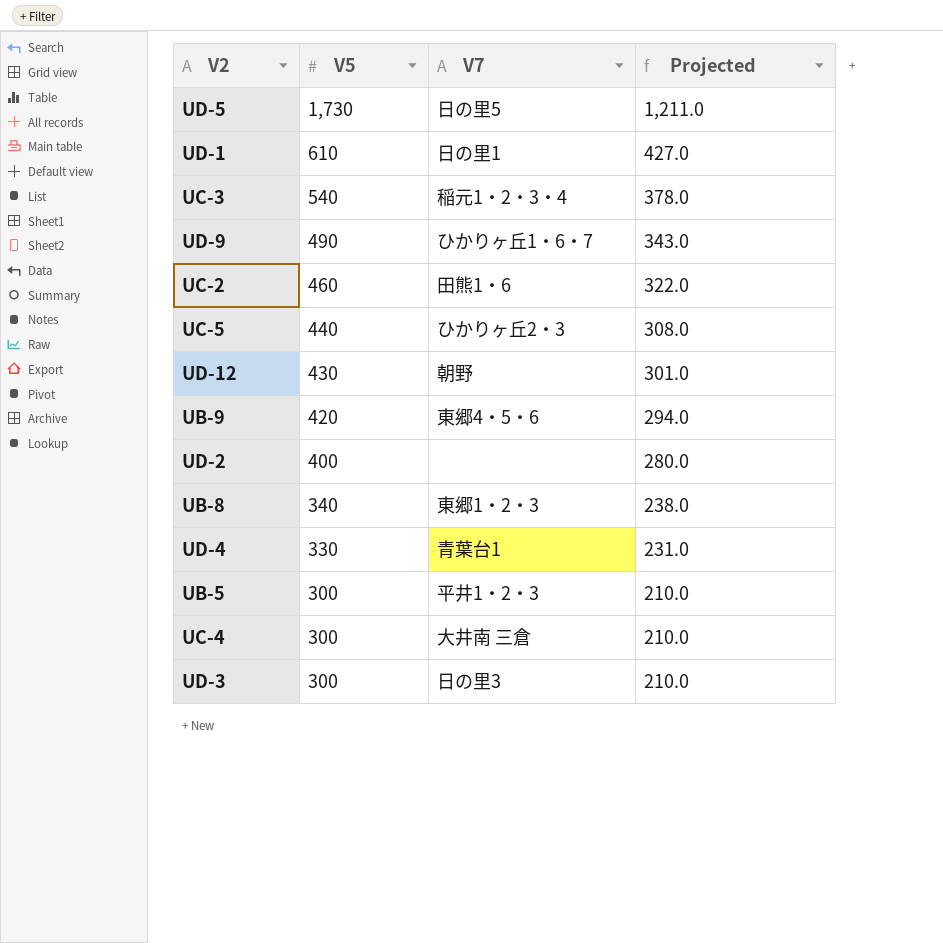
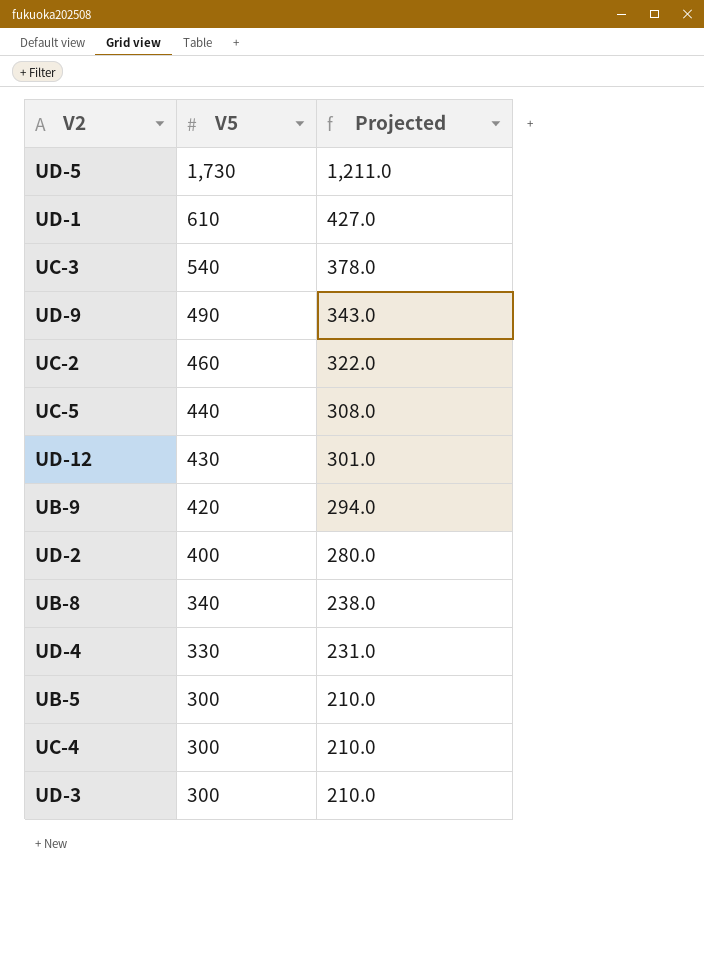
column V7 | position: 3 -> none

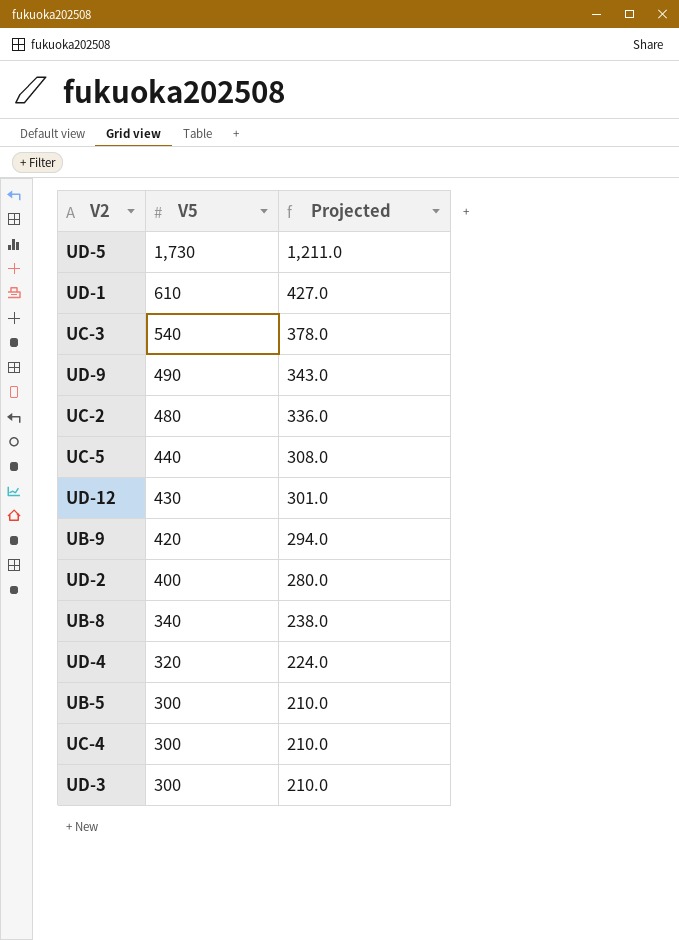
UC-2 | V5: 460 -> 480
UC-2 | Projected: 322.0 -> 336.0
UD-4 | V5: 330 -> 320
UD-4 | Projected: 231.0 -> 224.0

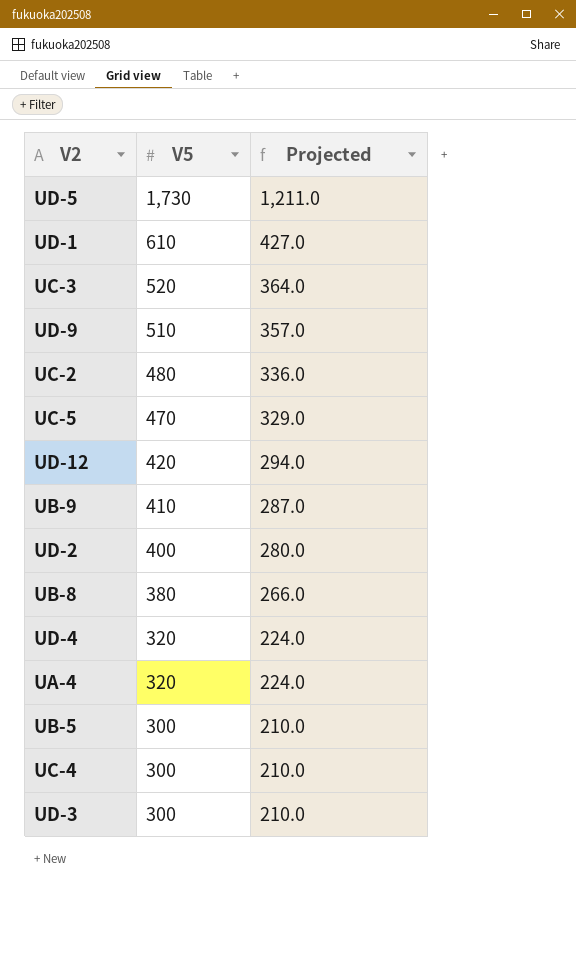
UC-3 | V5: 540 -> 520
UC-3 | Projected: 378.0 -> 364.0
UD-9 | V5: 490 -> 510
UD-9 | Projected: 343.0 -> 357.0
UC-5 | V5: 440 -> 470
UC-5 | Projected: 308.0 -> 329.0
UD-12 | V5: 430 -> 420
UD-12 | Projected: 301.0 -> 294.0
UB-9 | V5: 420 -> 410
UB-9 | Projected: 294.0 -> 287.0
UB-8 | V5: 340 -> 380
UB-8 | Projected: 238.0 -> 266.0
row UA-4: none -> 320 | 224.0

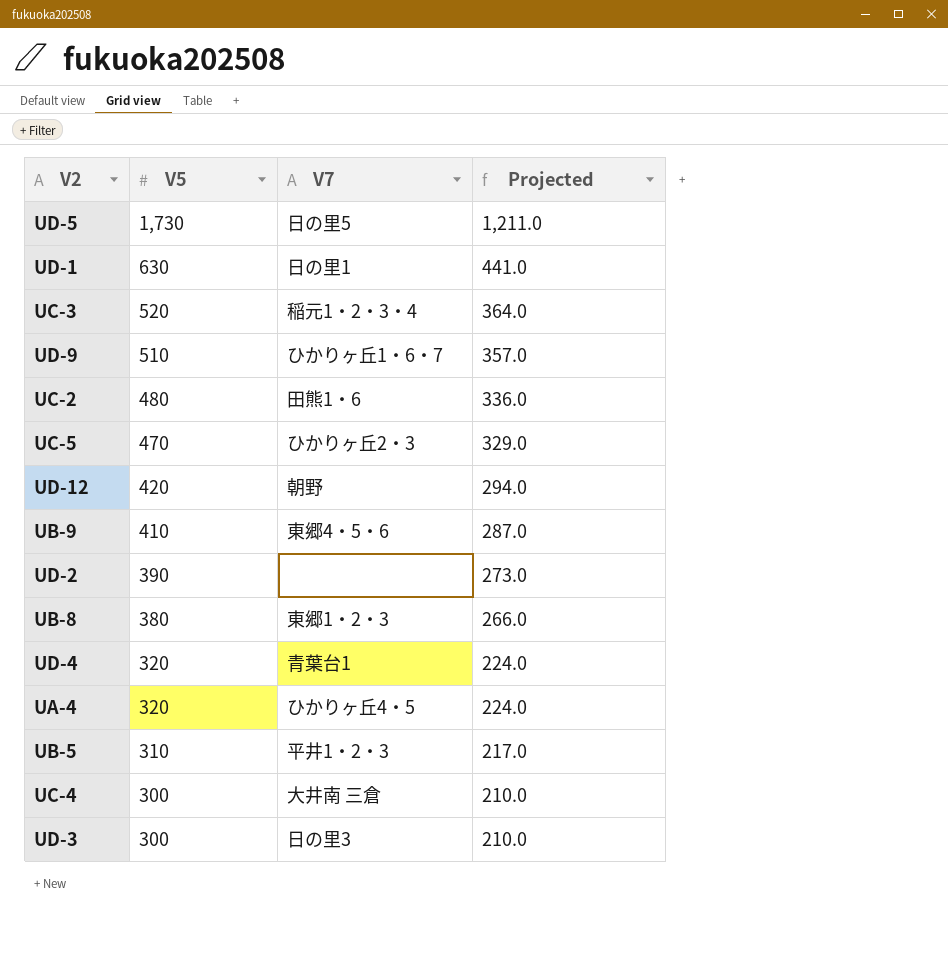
column V7 | position: none -> 3
UD-1 | V5: 610 -> 630
UD-1 | Projected: 427.0 -> 441.0
UD-2 | V5: 400 -> 390
UD-2 | Projected: 280.0 -> 273.0
UB-5 | V5: 300 -> 310
UB-5 | Projected: 210.0 -> 217.0

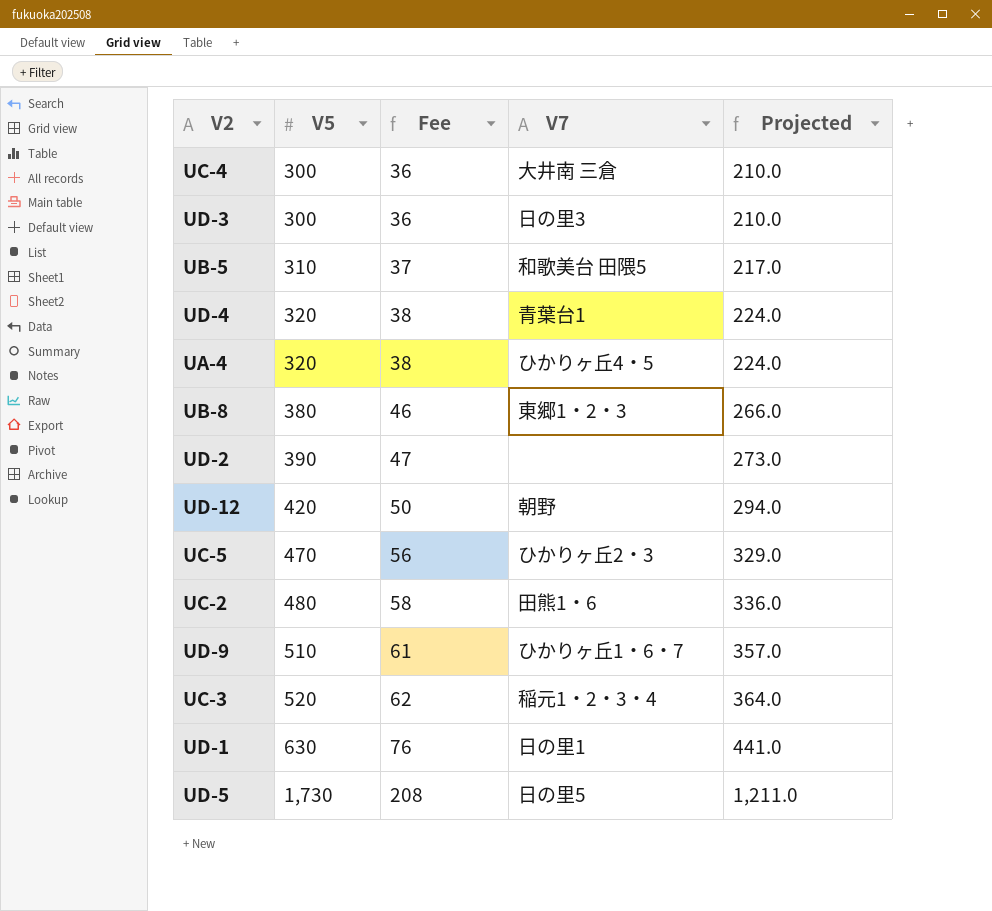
row order: V5 descending -> V5 ascending
column Fee | formula: none -> [V5] * 0.12
row UB-9: 410 | 東郷4・5・6 | 287.0 -> none
UB-5 | V7: 平井1・2・3 -> 和歌美台 田隈5

